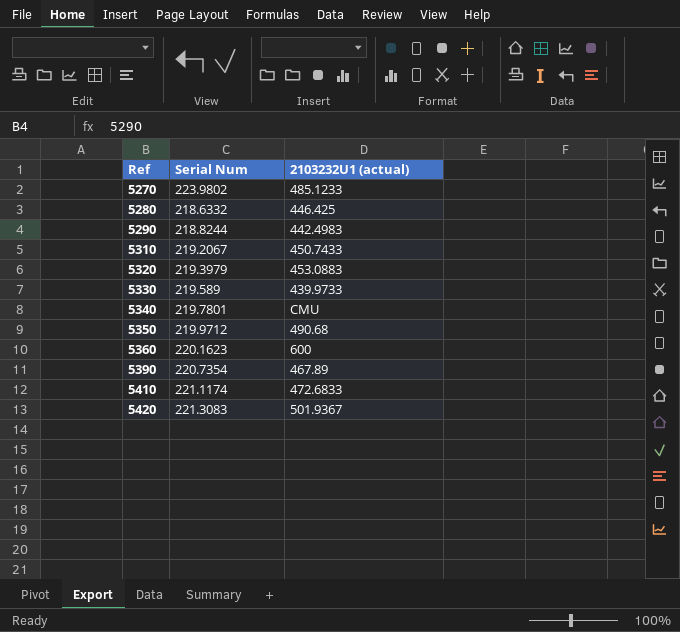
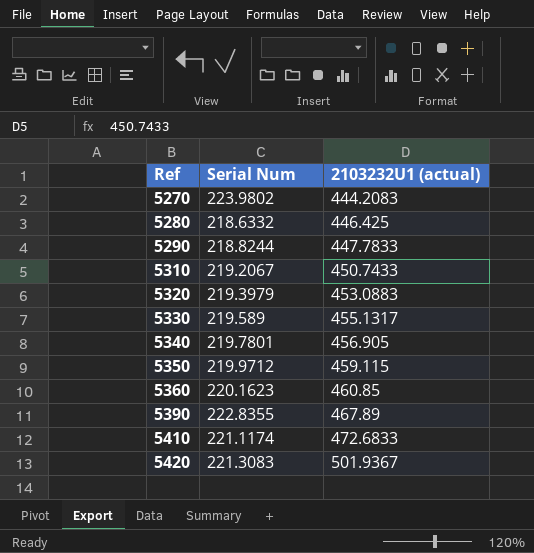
5270 | 2103232U1 (actual): 485.1233 -> 444.2083
5290 | 2103232U1 (actual): 442.4983 -> 447.7833
5330 | 2103232U1 (actual): 439.9733 -> 455.1317
5340 | 2103232U1 (actual): CMU -> 456.905
5350 | 2103232U1 (actual): 490.68 -> 459.115
5360 | 2103232U1 (actual): 600 -> 460.85
5390 | Serial Num: 220.7354 -> 222.8355

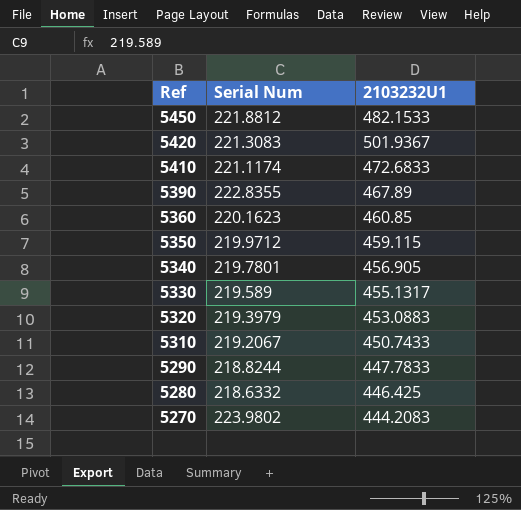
row order: Ref ascending -> Ref descending
column name: 2103232U1 (actual) -> 2103232U1
row 5450: none -> 221.8812 | 482.1533

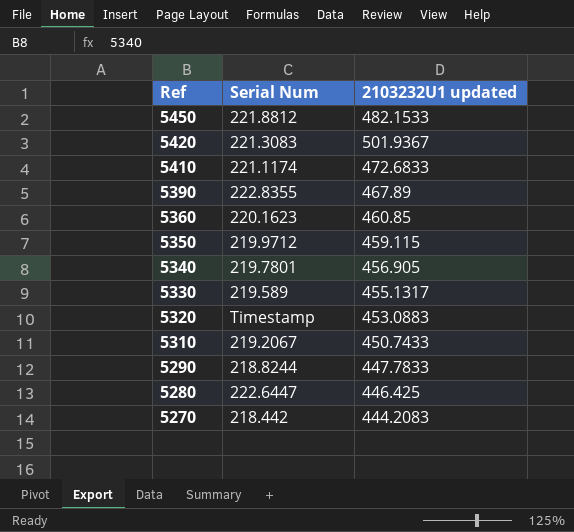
column name: 2103232U1 -> 2103232U1 updated
5320 | Serial Num: 219.3979 -> Timestamp
5280 | Serial Num: 218.6332 -> 222.6447
5270 | Serial Num: 223.9802 -> 218.442

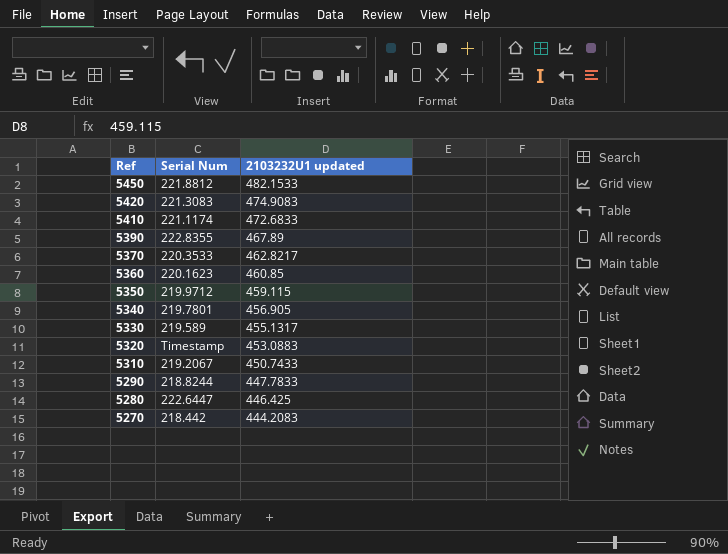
5420 | 2103232U1 updated: 501.9367 -> 474.9083
row 5370: none -> 220.3533 | 462.8217

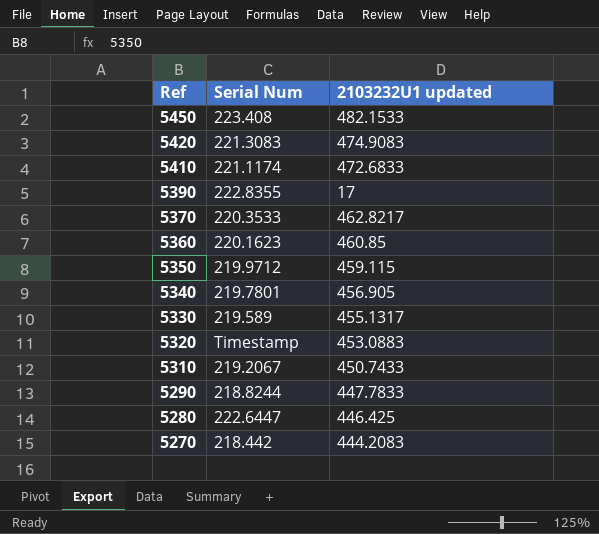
5450 | Serial Num: 221.8812 -> 223.408
5390 | 2103232U1 updated: 467.89 -> 17

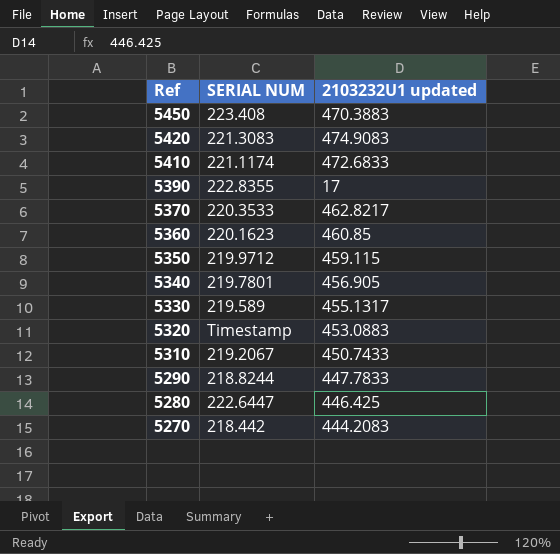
column name: Serial Num -> SERIAL NUM
5450 | 2103232U1 updated: 482.1533 -> 470.3883

